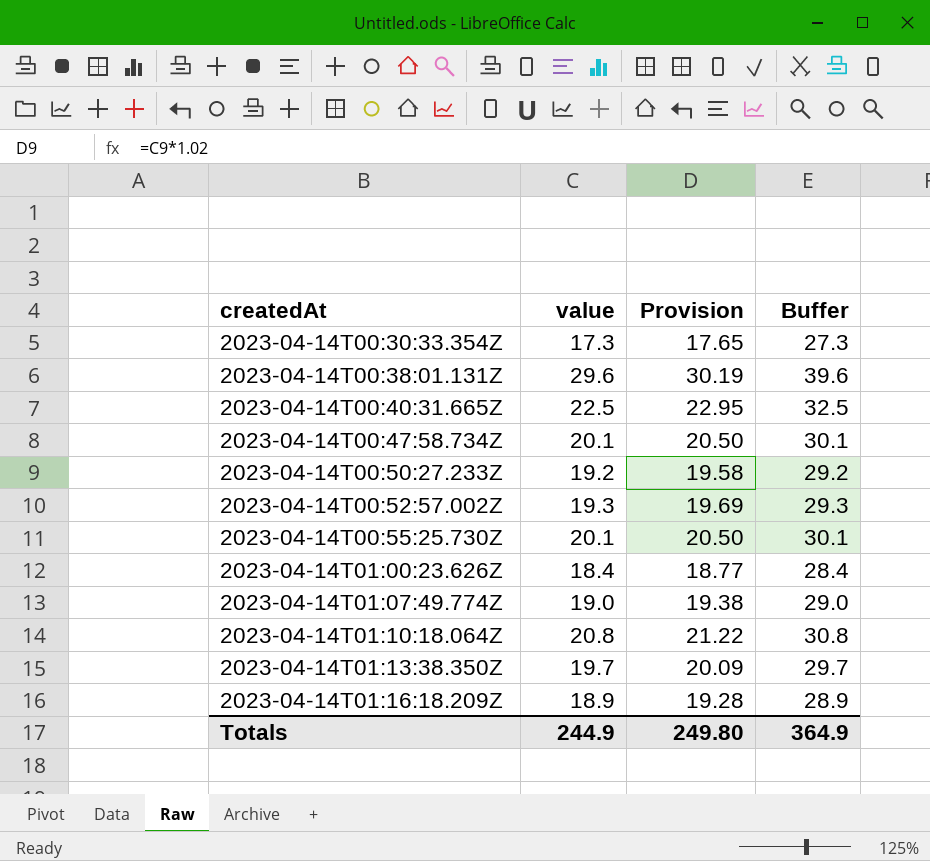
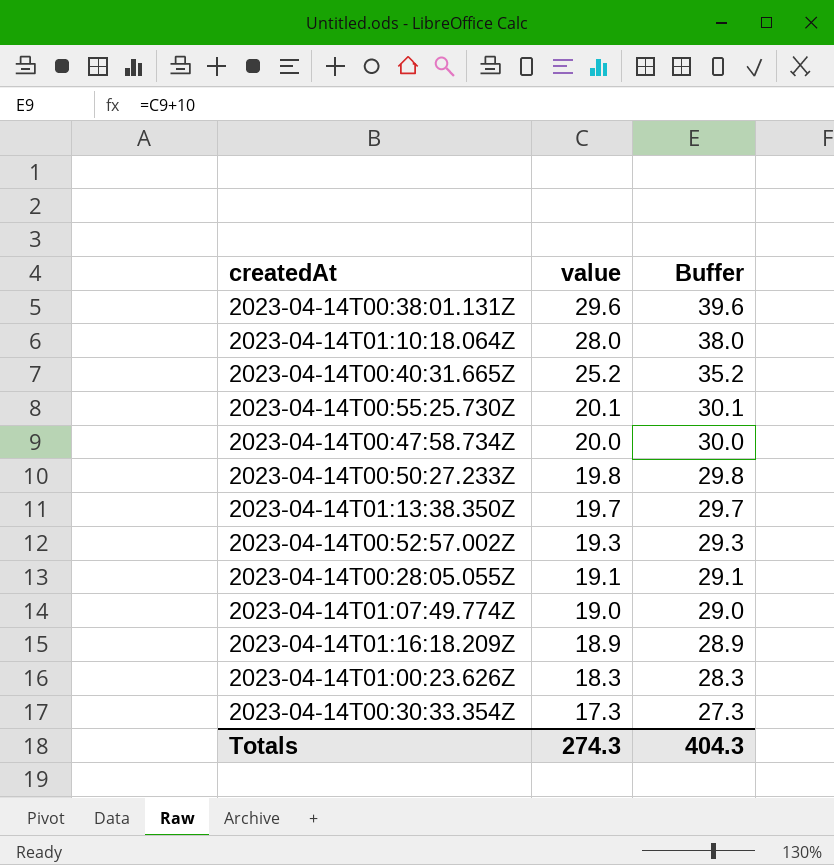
row order: createdAt ascending -> value descending
column Provision | formula: [value] * 1.02 -> none
2023-04-14T01:10:18.064Z | value: 20.8 -> 28.0
2023-04-14T01:10:18.064Z | Buffer: 30.8 -> 38.0
2023-04-14T00:40:31.665Z | value: 22.5 -> 25.2
2023-04-14T00:40:31.665Z | Buffer: 32.5 -> 35.2
2023-04-14T00:47:58.734Z | value: 20.1 -> 20.0
2023-04-14T00:47:58.734Z | Buffer: 30.1 -> 30.0
2023-04-14T00:50:27.233Z | value: 19.2 -> 19.8
2023-04-14T00:50:27.233Z | Buffer: 29.2 -> 29.8
row 2023-04-14T00:28:05.055Z: none -> 19.1 | 29.1
2023-04-14T01:00:23.626Z | value: 18.4 -> 18.3
2023-04-14T01:00:23.626Z | Buffer: 28.4 -> 28.3
Totals | value: 244.9 -> 274.3
Totals | Buffer: 364.9 -> 404.3

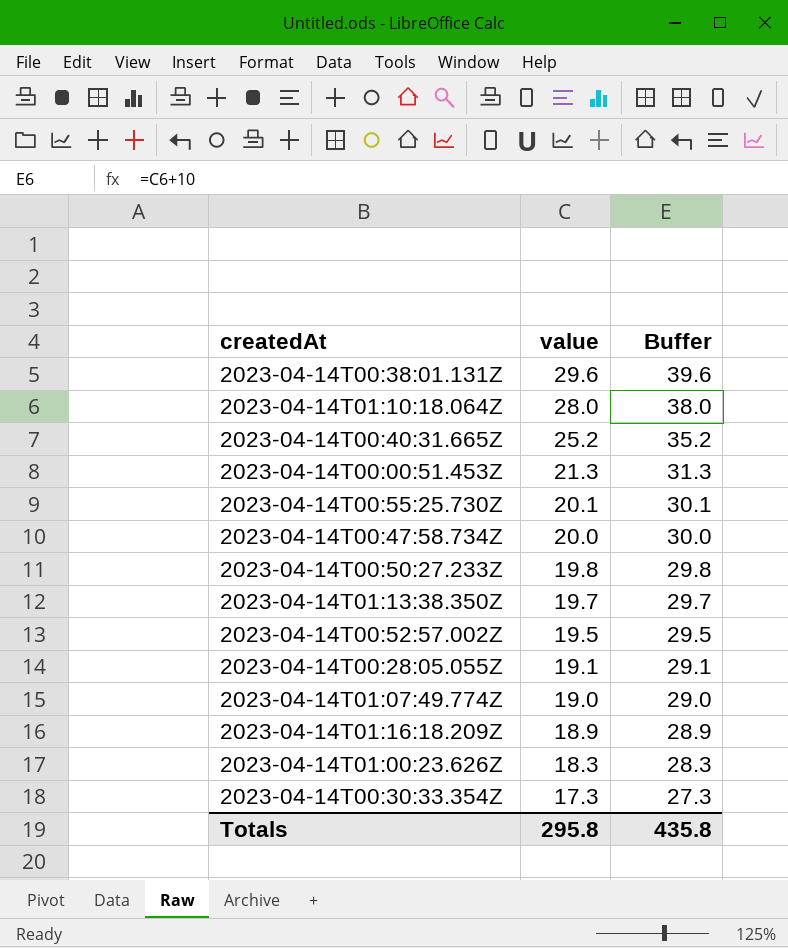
row 2023-04-14T00:00:51.453Z: none -> 21.3 | 31.3
2023-04-14T00:52:57.002Z | value: 19.3 -> 19.5
2023-04-14T00:52:57.002Z | Buffer: 29.3 -> 29.5
Totals | value: 274.3 -> 295.8
Totals | Buffer: 404.3 -> 435.8

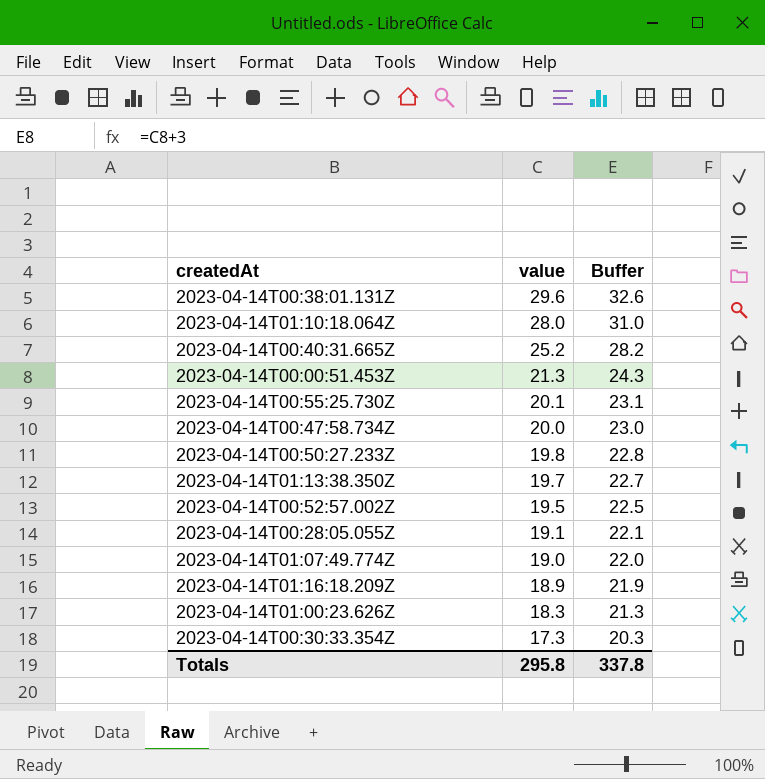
column Buffer | formula: [value] + 10 -> [value] + 3
Totals | Buffer: 435.8 -> 337.8

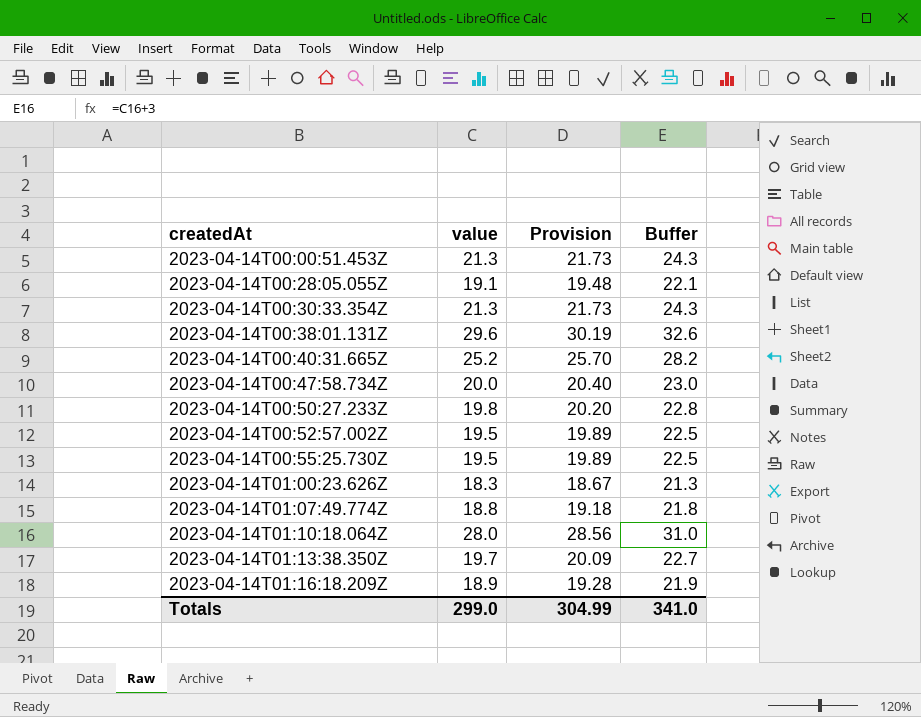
row order: value descending -> createdAt ascending
column Provision | formula: none -> [value] * 1.02
2023-04-14T00:30:33.354Z | value: 17.3 -> 21.3
2023-04-14T00:30:33.354Z | Buffer: 20.3 -> 24.3
2023-04-14T00:55:25.730Z | value: 20.1 -> 19.5
2023-04-14T00:55:25.730Z | Buffer: 23.1 -> 22.5
2023-04-14T01:07:49.774Z | value: 19.0 -> 18.8
2023-04-14T01:07:49.774Z | Buffer: 22.0 -> 21.8
Totals | value: 295.8 -> 299.0
Totals | Buffer: 337.8 -> 341.0

